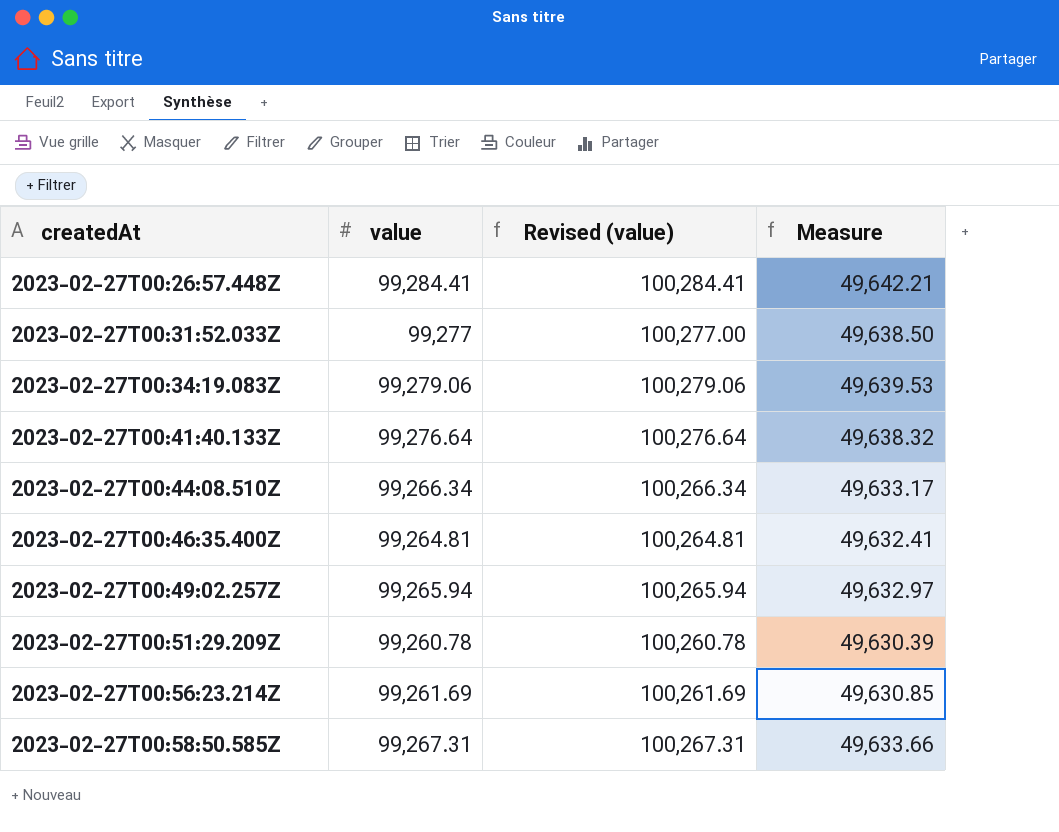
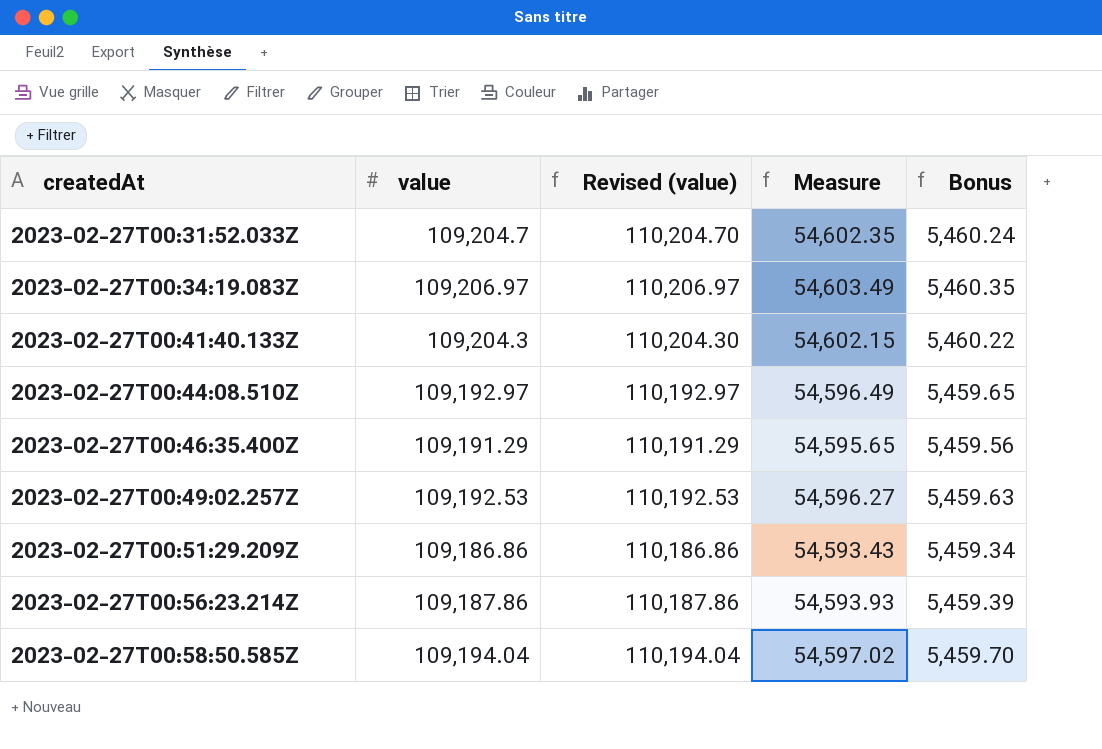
column Bonus | formula: none -> [value] * 0.05
row 2023-02-27T00:26:57.448Z: 99,284.41 | 100,284.41 | 49,642.21 -> none
2023-02-27T00:31:52.033Z | value: 99,277 -> 109,204.7
2023-02-27T00:31:52.033Z | Revised (value): 100,277.00 -> 110,204.70
2023-02-27T00:31:52.033Z | Measure: 49,638.50 -> 54,602.35
2023-02-27T00:34:19.083Z | value: 99,279.06 -> 109,206.97
2023-02-27T00:34:19.083Z | Revised (value): 100,279.06 -> 110,206.97
2023-02-27T00:34:19.083Z | Measure: 49,639.53 -> 54,603.49
2023-02-27T00:41:40.133Z | value: 99,276.64 -> 109,204.3
2023-02-27T00:41:40.133Z | Revised (value): 100,276.64 -> 110,204.30
2023-02-27T00:41:40.133Z | Measure: 49,638.32 -> 54,602.15
2023-02-27T00:44:08.510Z | value: 99,266.34 -> 109,192.97
2023-02-27T00:44:08.510Z | Revised (value): 100,266.34 -> 110,192.97
2023-02-27T00:44:08.510Z | Measure: 49,633.17 -> 54,596.49
2023-02-27T00:46:35.400Z | value: 99,264.81 -> 109,191.29
2023-02-27T00:46:35.400Z | Revised (value): 100,264.81 -> 110,191.29
2023-02-27T00:46:35.400Z | Measure: 49,632.41 -> 54,595.65
2023-02-27T00:49:02.257Z | value: 99,265.94 -> 109,192.53
2023-02-27T00:49:02.257Z | Revised (value): 100,265.94 -> 110,192.53
2023-02-27T00:49:02.257Z | Measure: 49,632.97 -> 54,596.27
2023-02-27T00:51:29.209Z | value: 99,260.78 -> 109,186.86
2023-02-27T00:51:29.209Z | Revised (value): 100,260.78 -> 110,186.86
2023-02-27T00:51:29.209Z | Measure: 49,630.39 -> 54,593.43
2023-02-27T00:56:23.214Z | value: 99,261.69 -> 109,187.86
2023-02-27T00:56:23.214Z | Revised (value): 100,261.69 -> 110,187.86
2023-02-27T00:56:23.214Z | Measure: 49,630.85 -> 54,593.93
2023-02-27T00:58:50.585Z | value: 99,267.31 -> 109,194.04
2023-02-27T00:58:50.585Z | Revised (value): 100,267.31 -> 110,194.04
2023-02-27T00:58:50.585Z | Measure: 49,633.66 -> 54,597.02

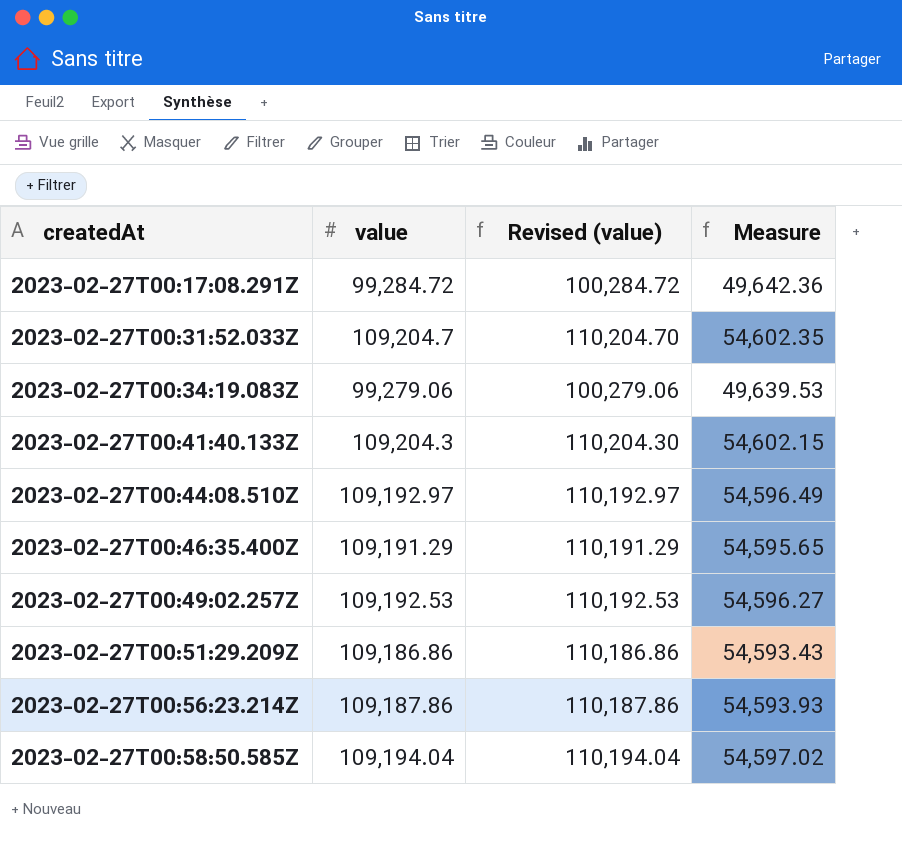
column Bonus | formula: [value] * 0.05 -> none
row 2023-02-27T00:17:08.291Z: none -> 99,284.72 | 100,284.72 | 49,642.36
2023-02-27T00:34:19.083Z | value: 109,206.97 -> 99,279.06
2023-02-27T00:34:19.083Z | Revised (value): 110,206.97 -> 100,279.06
2023-02-27T00:34:19.083Z | Measure: 54,603.49 -> 49,639.53

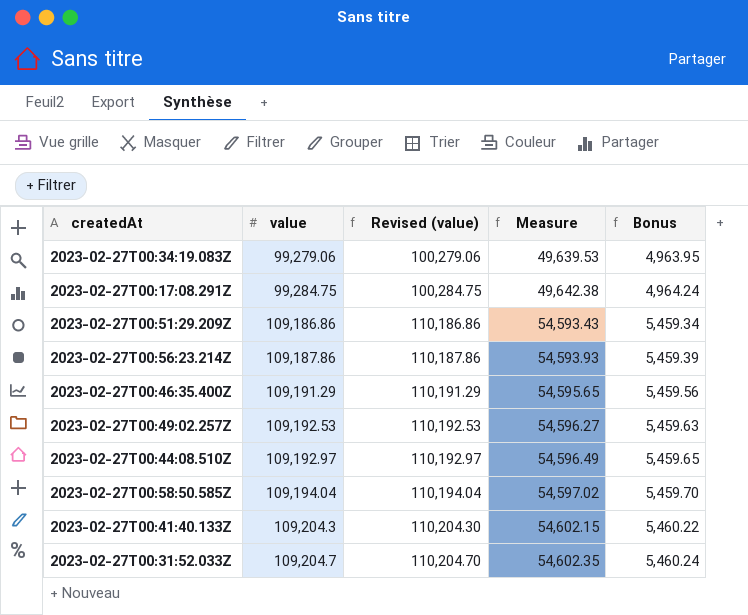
row order: createdAt ascending -> value ascending
column Bonus | formula: none -> [value] * 0.05
2023-02-27T00:17:08.291Z | value: 99,284.72 -> 99,284.75
2023-02-27T00:17:08.291Z | Revised (value): 100,284.72 -> 100,284.75
2023-02-27T00:17:08.291Z | Measure: 49,642.36 -> 49,642.38

